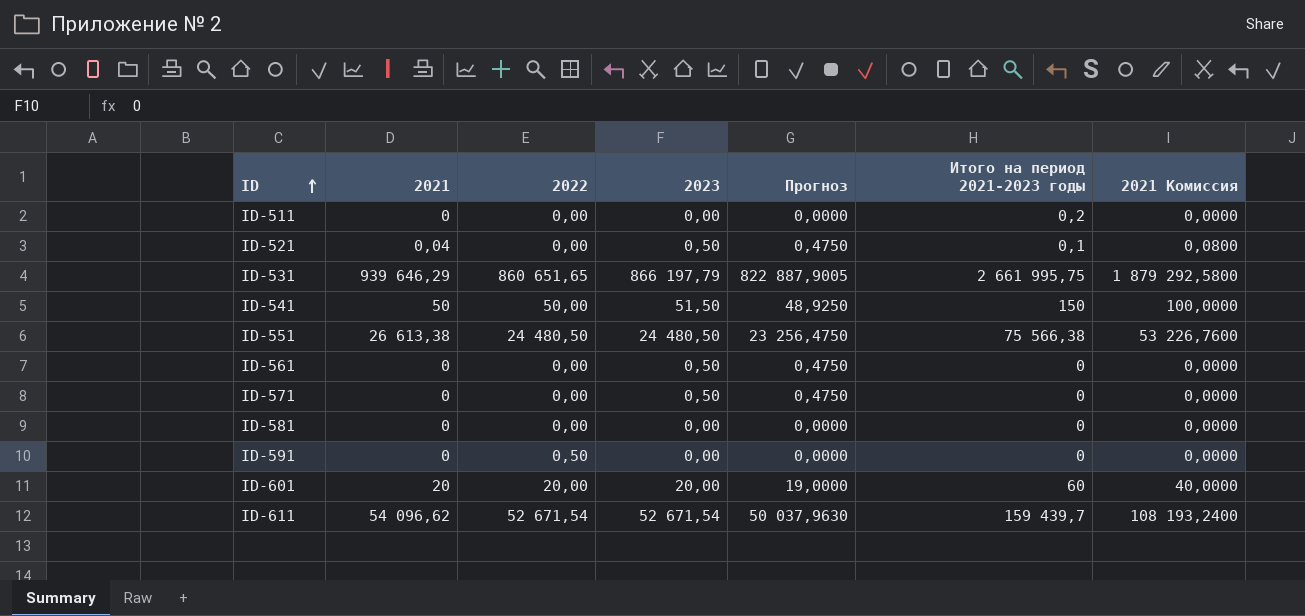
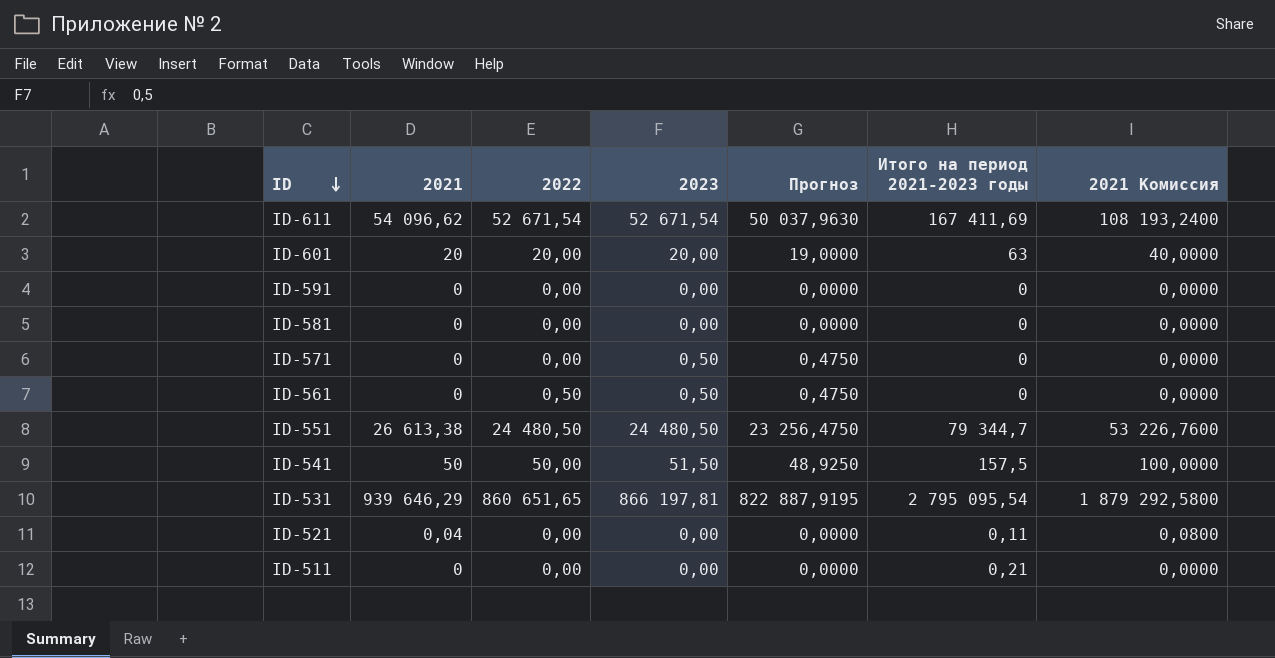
row order: ID ascending -> ID descending
ID-611 | Итого на период 2021-2023 годы: 159 439,7 -> 167 411,69
ID-601 | Итого на период 2021-2023 годы: 60 -> 63
ID-591 | 2022: 0,50 -> 0,00
ID-561 | 2022: 0,00 -> 0,50
ID-551 | Итого на период 2021-2023 годы: 75 566,38 -> 79 344,7
ID-541 | Итого на период 2021-2023 годы: 150 -> 157,5
ID-531 | 2023: 866 197,79 -> 866 197,81
ID-531 | Прогноз: 822 887,9005 -> 822 887,9195
ID-531 | Итого на период 2021-2023 годы: 2 661 995,75 -> 2 795 095,54
ID-521 | 2023: 0,50 -> 0,00
ID-521 | Прогноз: 0,4750 -> 0,0000
ID-521 | Итого на период 2021-2023 годы: 0,1 -> 0,11
ID-511 | Итого на период 2021-2023 годы: 0,2 -> 0,21

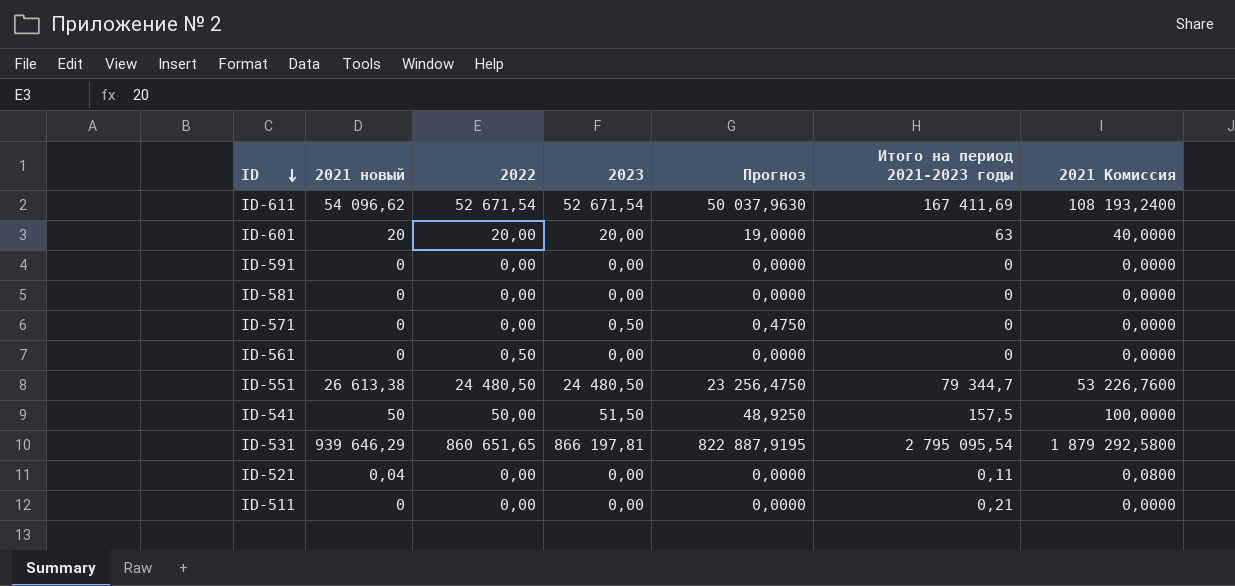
column name: 2021 -> 2021 новый
ID-561 | 2023: 0,50 -> 0,00
ID-561 | Прогноз: 0,4750 -> 0,0000

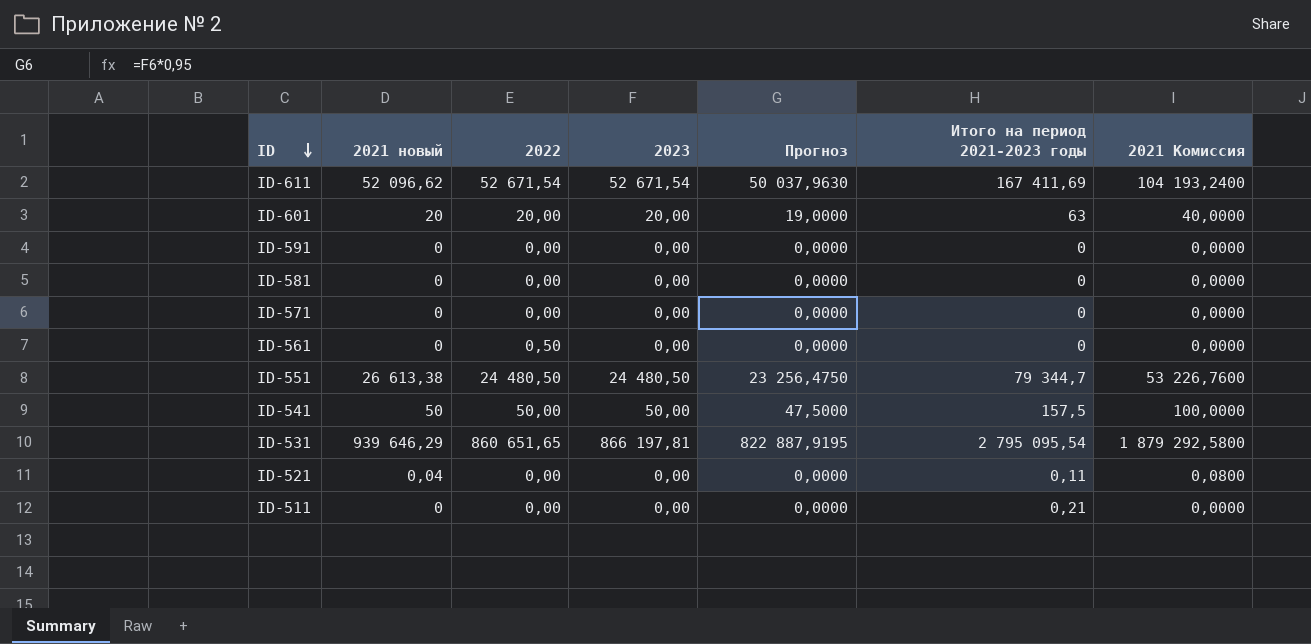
ID-611 | 2021 новый: 54 096,62 -> 52 096,62
ID-611 | 2021 Комиссия: 108 193,2400 -> 104 193,2400
ID-571 | 2023: 0,50 -> 0,00
ID-571 | Прогноз: 0,4750 -> 0,0000
ID-541 | 2023: 51,50 -> 50,00
ID-541 | Прогноз: 48,9250 -> 47,5000

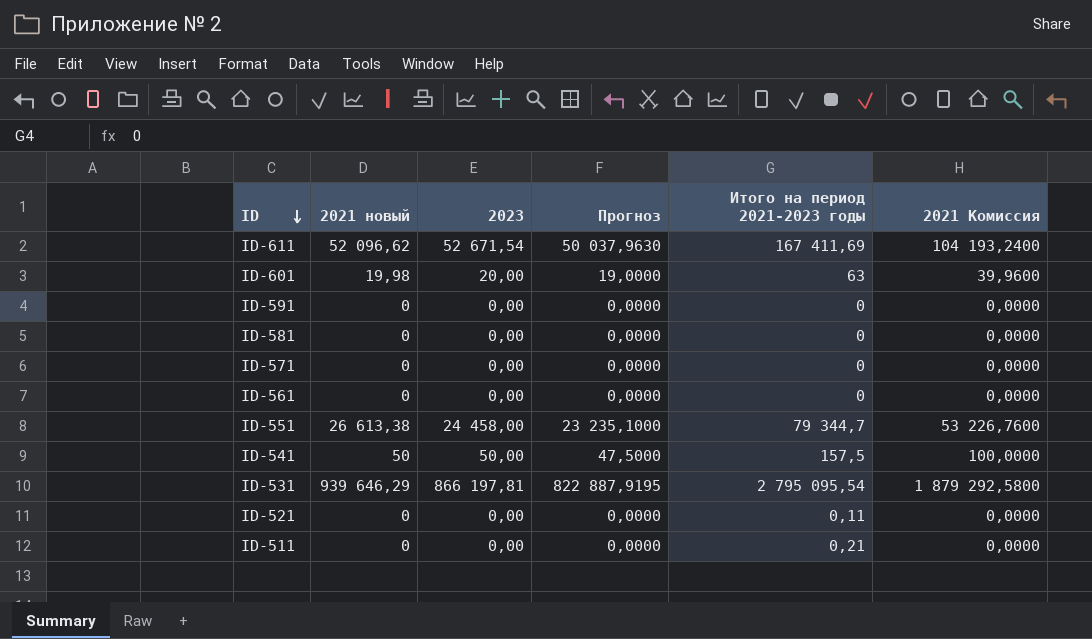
column 2022 | position: 3 -> none
ID-601 | 2021 новый: 20 -> 19,98
ID-601 | 2021 Комиссия: 40,0000 -> 39,9600
ID-551 | 2023: 24 480,50 -> 24 458,00
ID-551 | Прогноз: 23 256,4750 -> 23 235,1000
ID-521 | 2021 новый: 0,04 -> 0
ID-521 | 2021 Комиссия: 0,0800 -> 0,0000

